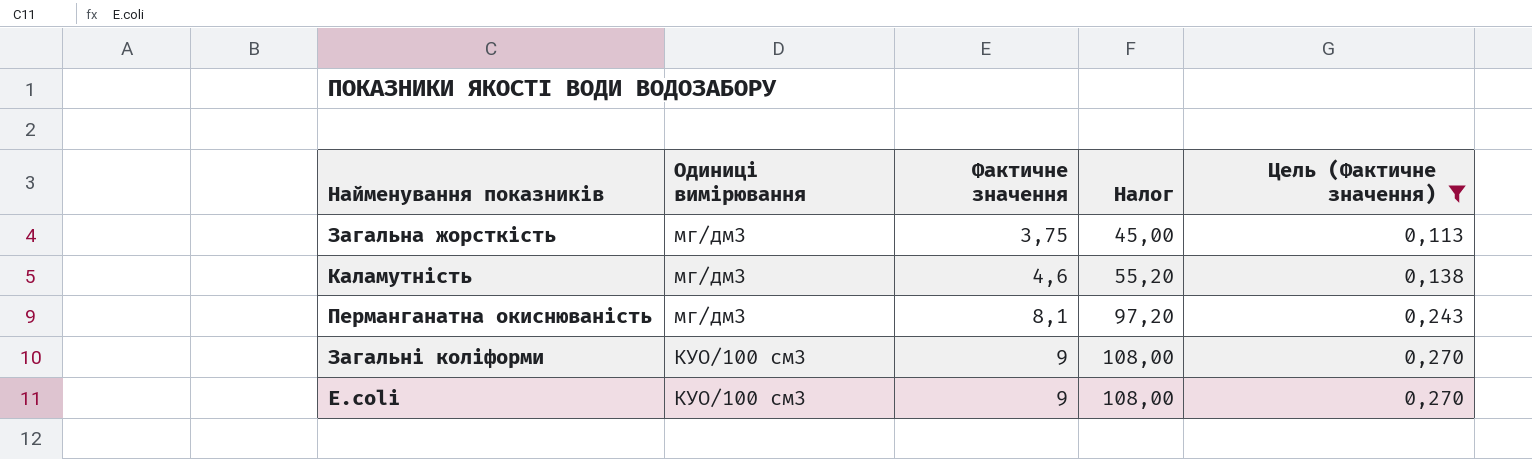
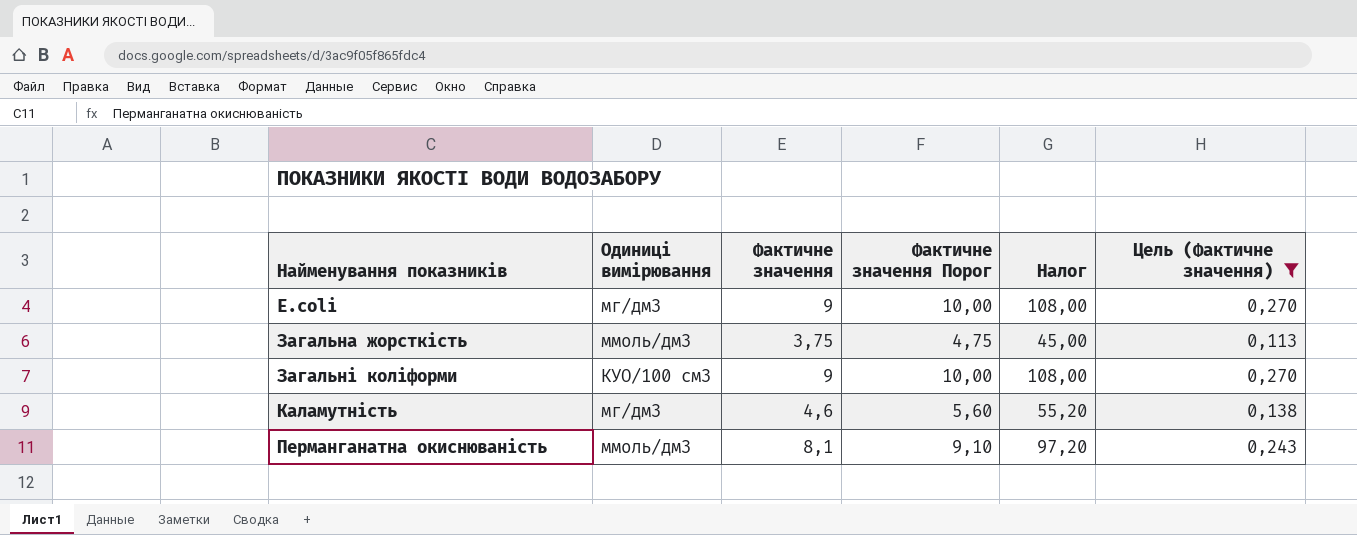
row order: Одиниці вимірювання descending -> Найменування показників ascending
column Фактичне значення Порог | formula: none -> [Фактичне значення] + 1
E.coli | Одиниці вимірювання: КУО/100 см3 -> мг/дм3
Загальна жорсткість | Одиниці вимірювання: мг/дм3 -> ммоль/дм3
Перманганатна окиснюваність | Одиниці вимірювання: мг/дм3 -> ммоль/дм3

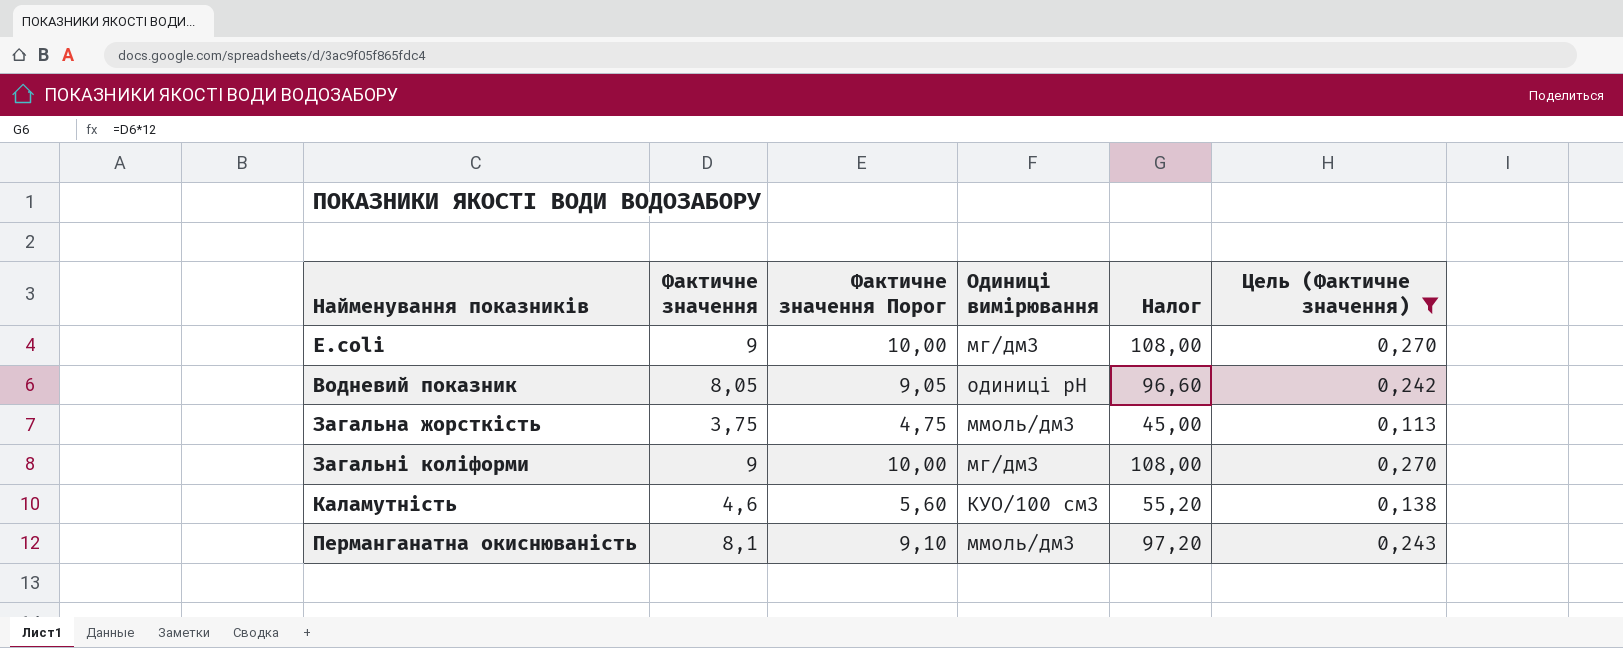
column Одиниці вимірювання | position: 2 -> 4
row Водневий показник: none -> 8,05 | 9,05 | одиниці pH | 96,60 | 0,242
Загальні коліформи | Одиниці вимірювання: КУО/100 см3 -> мг/дм3
Каламутність | Одиниці вимірювання: мг/дм3 -> КУО/100 см3

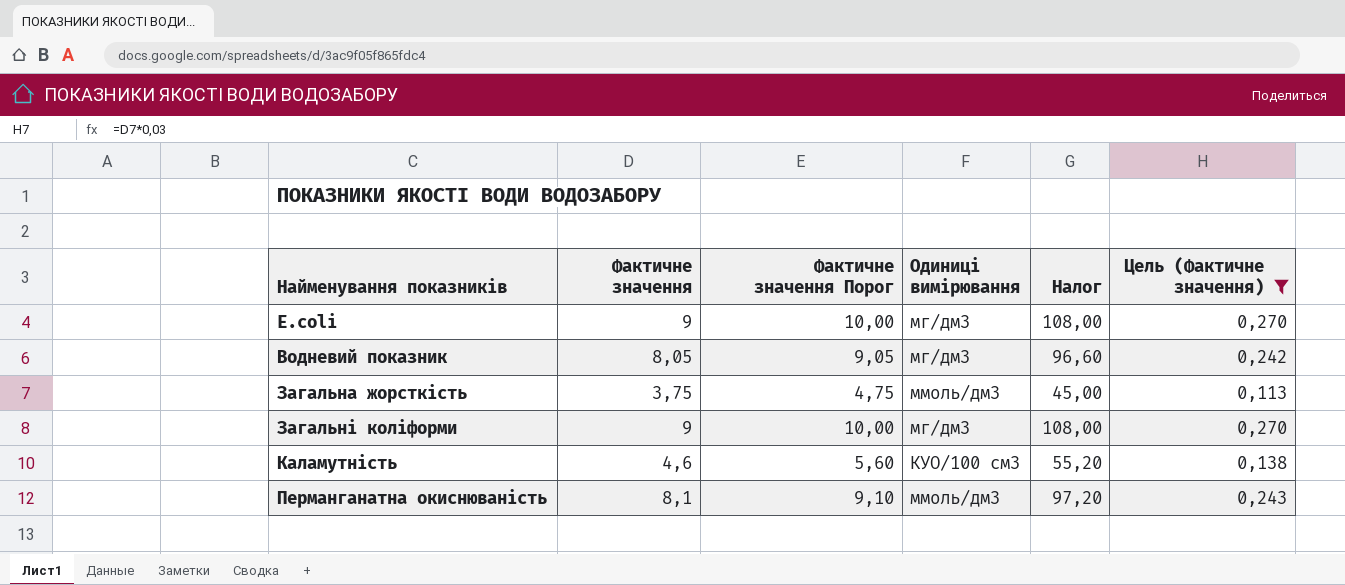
Водневий показник | Одиниці вимірювання: одиниці pH -> мг/дм3

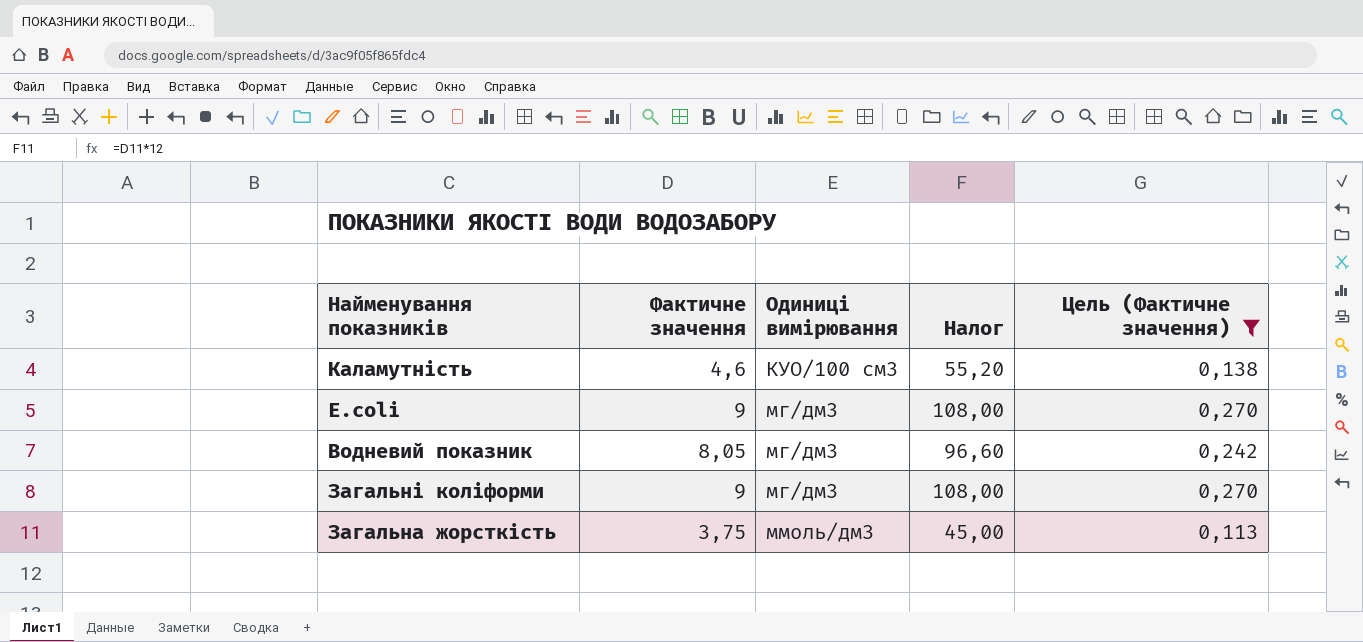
row order: Найменування показників ascending -> Одиниці вимірювання ascending
column Фактичне значення Порог | formula: [Фактичне значення] + 1 -> none
row Перманганатна окиснюваність: 8,1 | 9,10 | ммоль/дм3 | 97,20 | 0,243 -> none

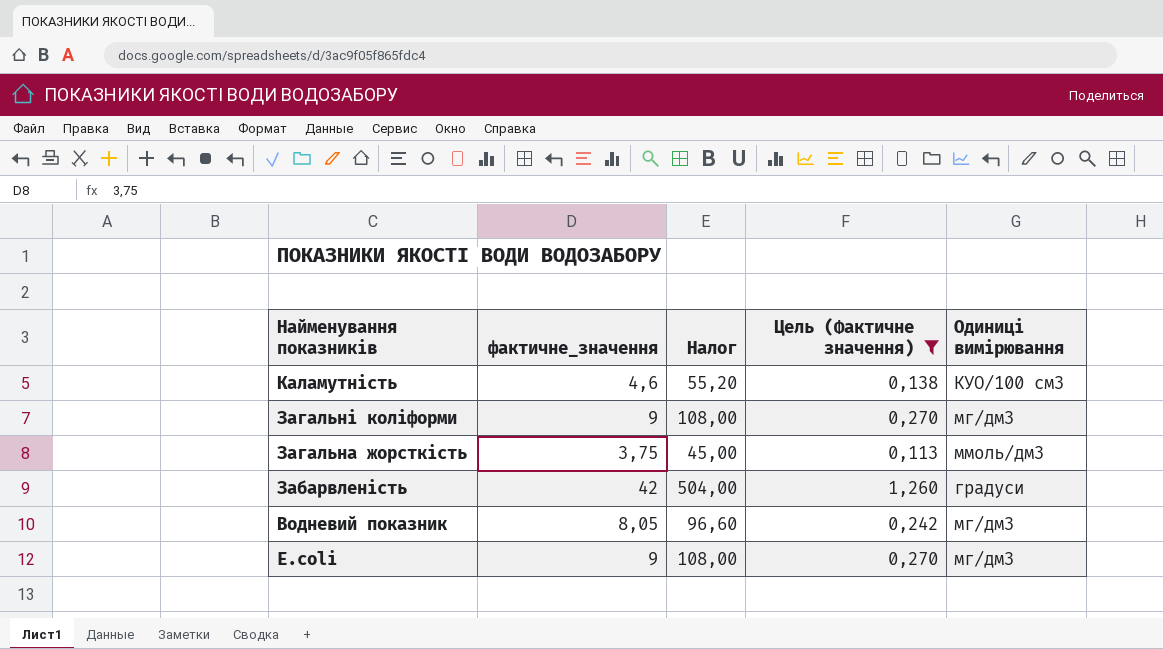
row order: Одиниці вимірювання ascending -> Найменування показників descending
column name: Фактичне значення -> фактичне_значення
column Одиниці вимірювання | position: 3 -> 5
row Забарвленість: none -> 42 | 504,00 | 1,260 | градуси

